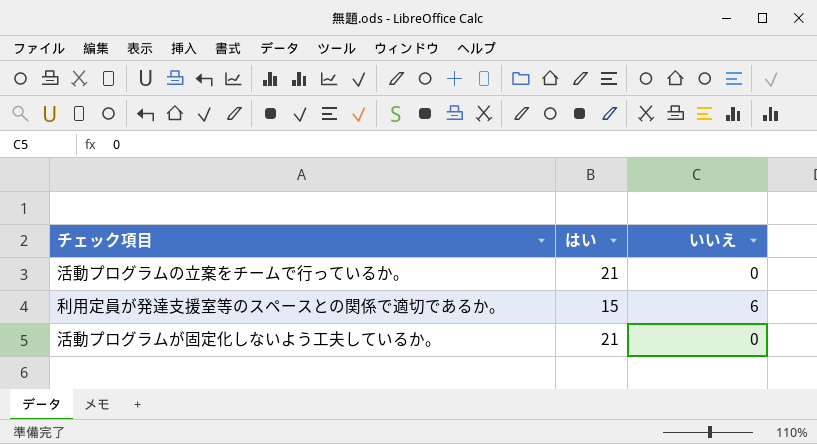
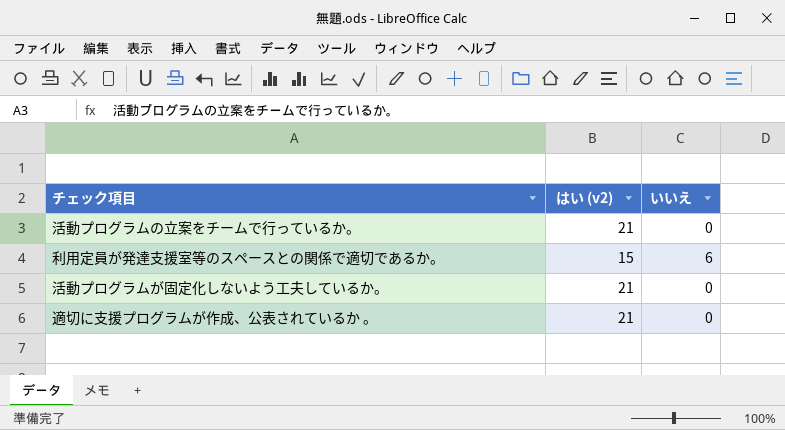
column name: はい -> はい (v2)
row 適切に支援プログラムが作成、公表されているか 。: none -> 21 | 0

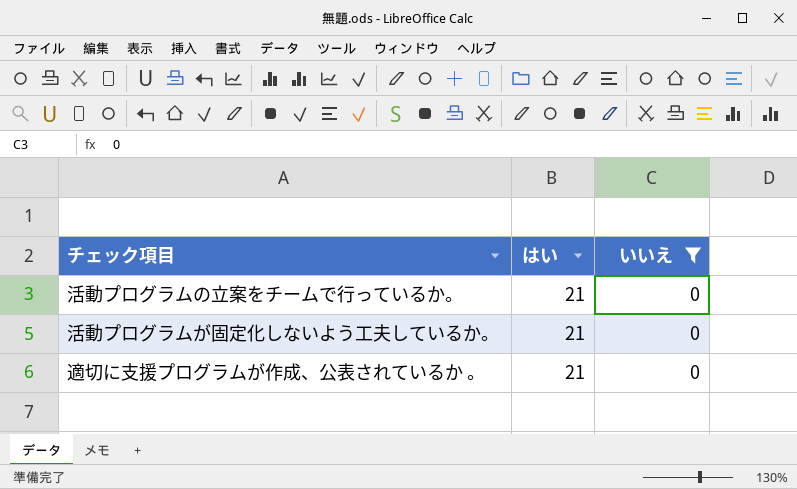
filter: none -> いいえ = 0
column name: はい (v2) -> はい

